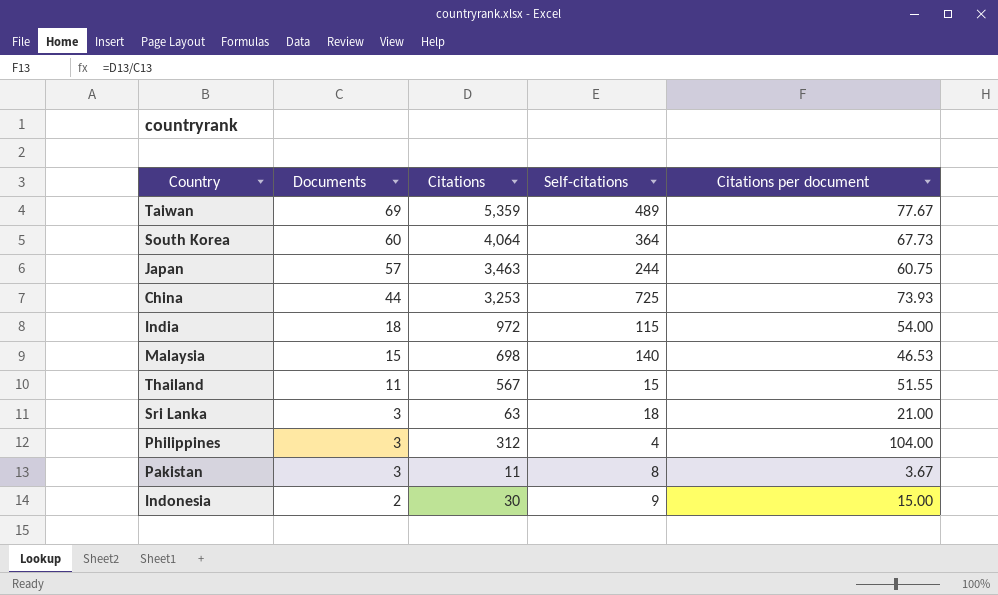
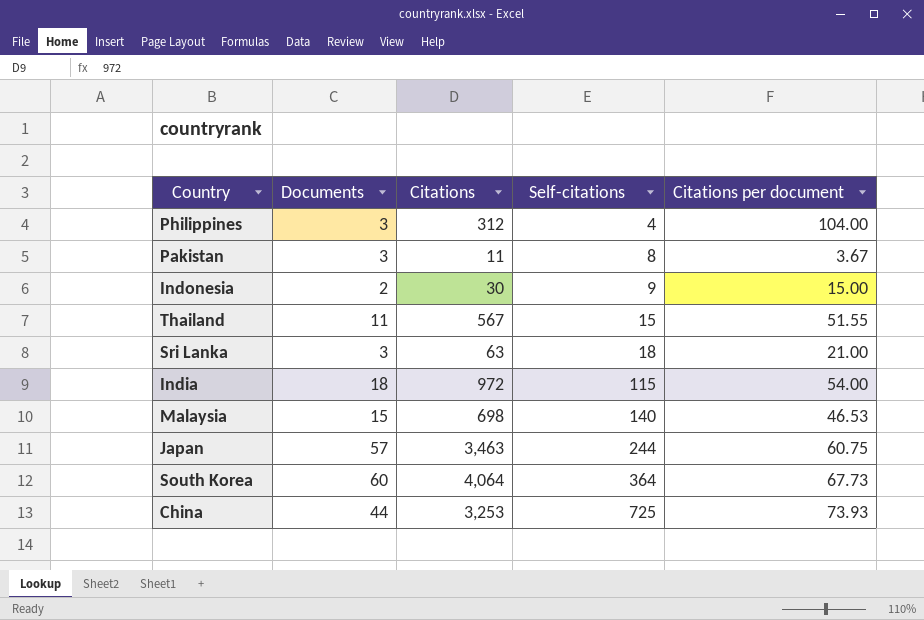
row order: Documents descending -> Self-citations ascending
row Taiwan: 69 | 5,359 | 489 | 77.67 -> none

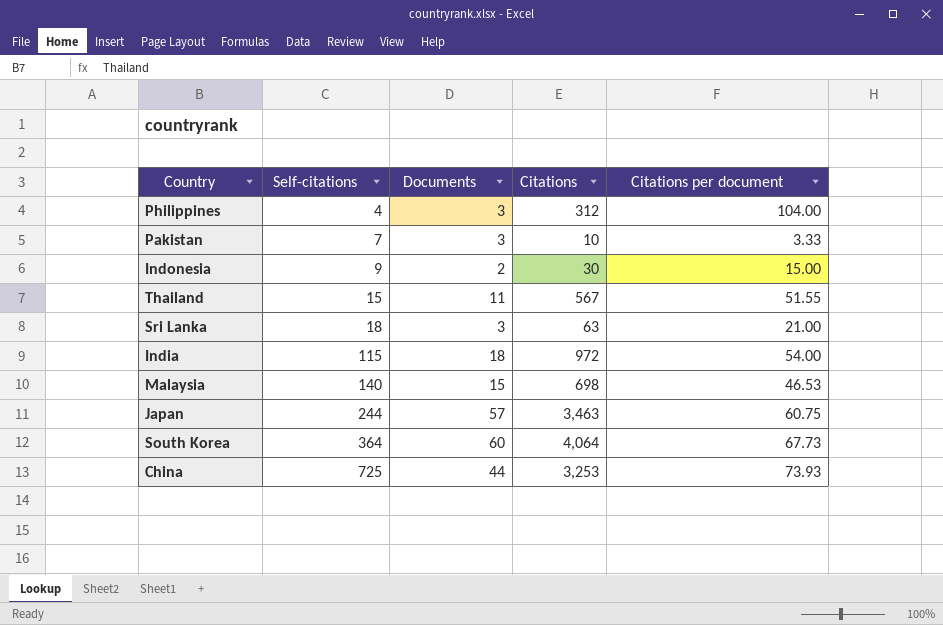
column Self-citations | position: 4 -> 2
Pakistan | Self-citations: 8 -> 7
Pakistan | Citations: 11 -> 10
Pakistan | Citations per document: 3.67 -> 3.33

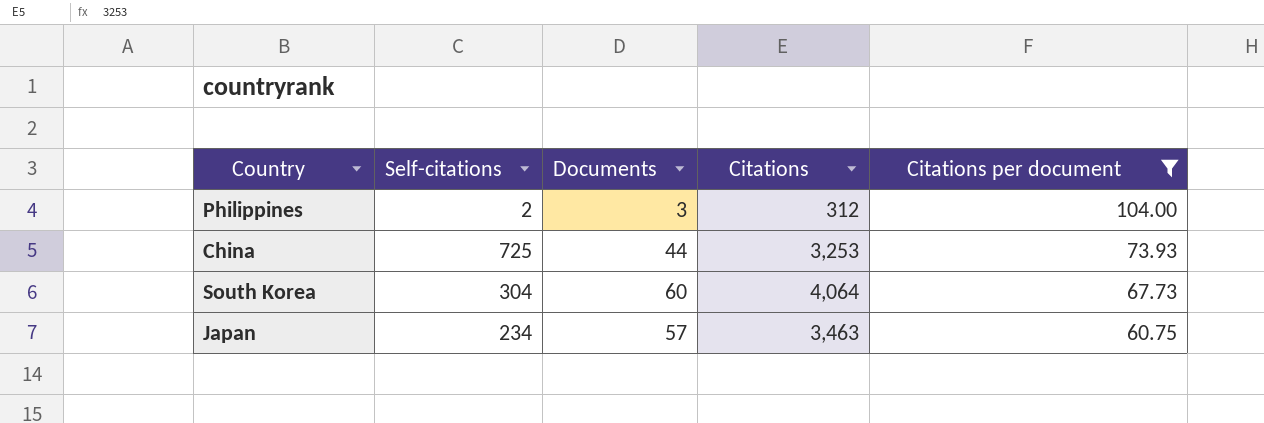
filter: none -> Citations per document >= 60.75
row order: Self-citations ascending -> Citations per document descending
Philippines | Self-citations: 4 -> 2
South Korea | Self-citations: 364 -> 304
Japan | Self-citations: 244 -> 234

